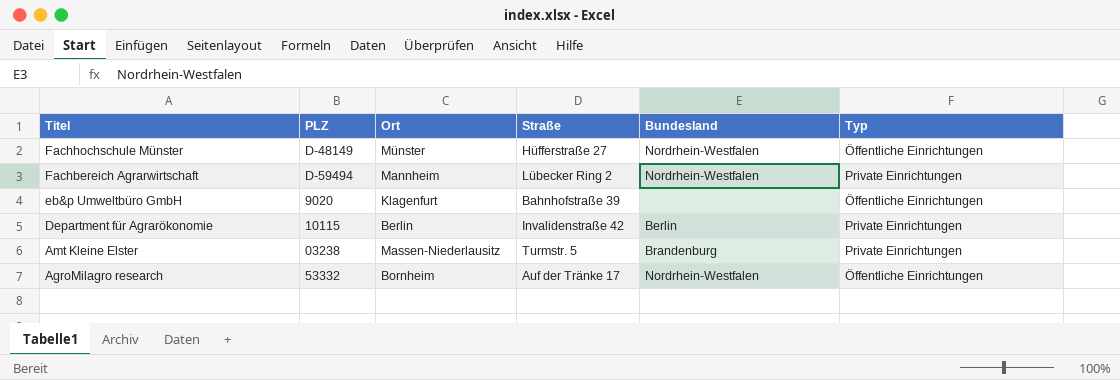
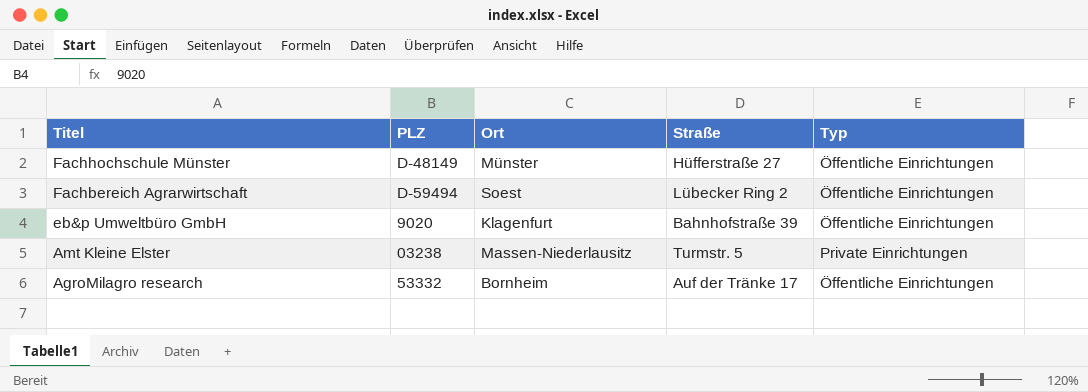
column Bundesland | position: 5 -> none
row Department für Agrarökonomie: 10115 | Berlin | Invalidenstraße 42 | Berlin | Private Einrichtungen -> none
Fachbereich Agrarwirtschaft | Ort: Mannheim -> Soest
Fachbereich Agrarwirtschaft | Typ: Private Einrichtungen -> Öffentliche Einrichtungen

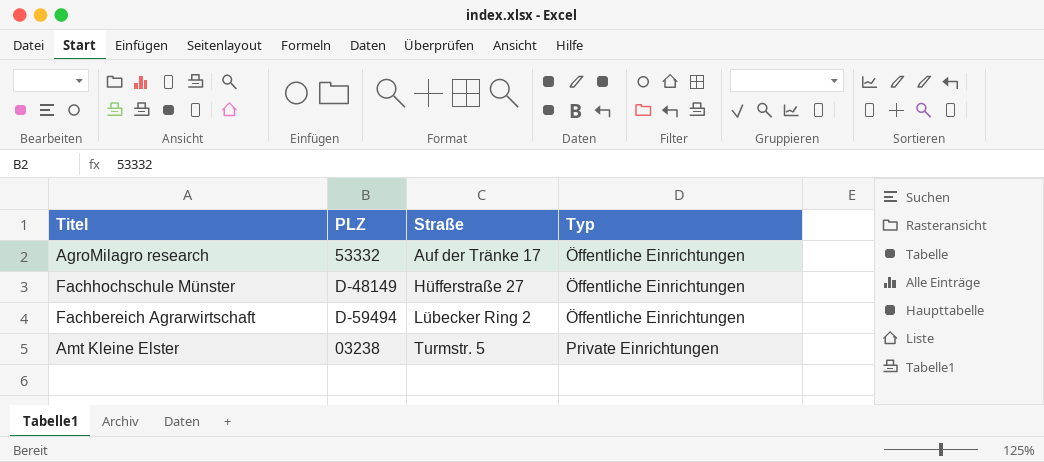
row order: Titel descending -> Straße ascending
column Ort | position: 3 -> none
row eb&p Umweltbüro GmbH: 9020 | Klagenfurt | Bahnhofstraße 39 | Öffentliche Einrichtungen -> none

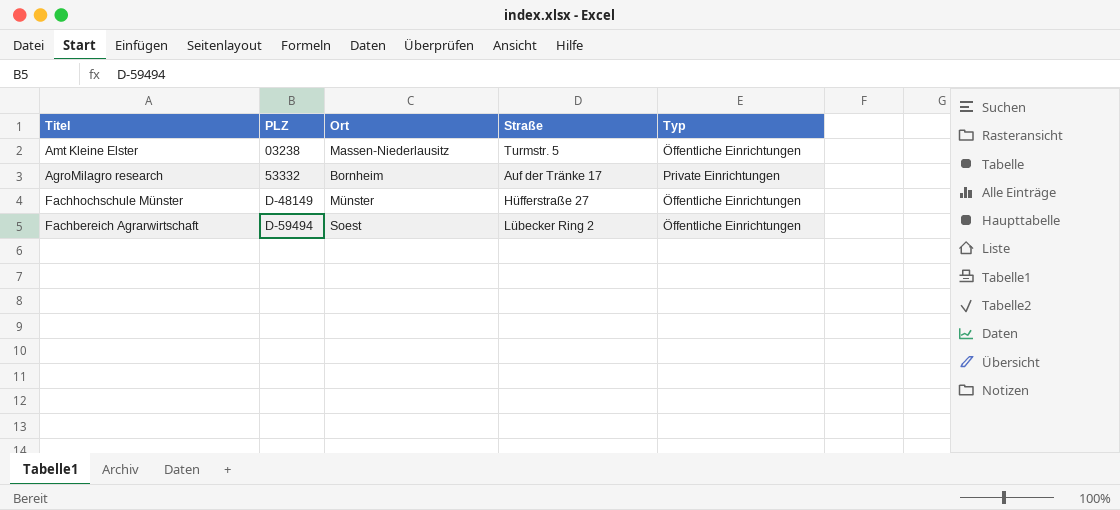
row order: Straße ascending -> PLZ ascending
column Ort | position: none -> 3
Amt Kleine Elster | Typ: Private Einrichtungen -> Öffentliche Einrichtungen
AgroMilagro research | Typ: Öffentliche Einrichtungen -> Private Einrichtungen

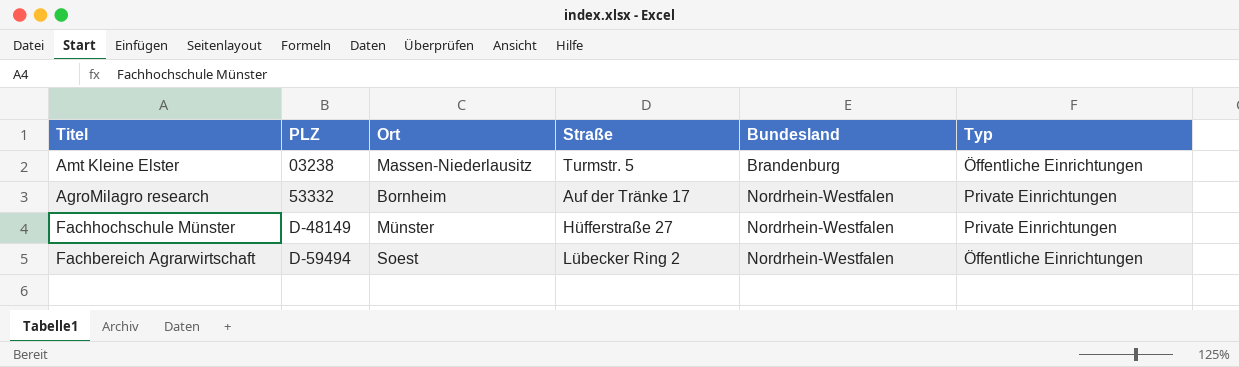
column Bundesland | position: none -> 5
Fachhochschule Münster | Typ: Öffentliche Einrichtungen -> Private Einrichtungen

